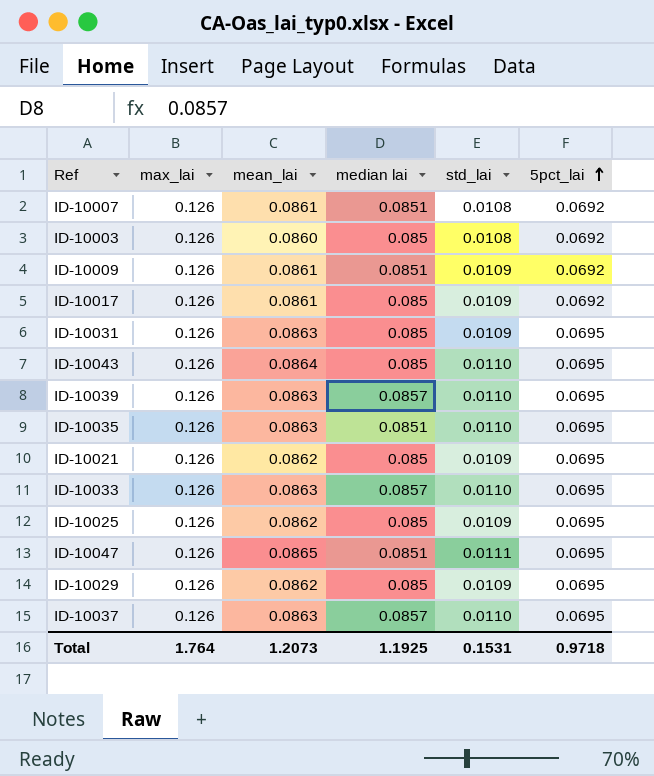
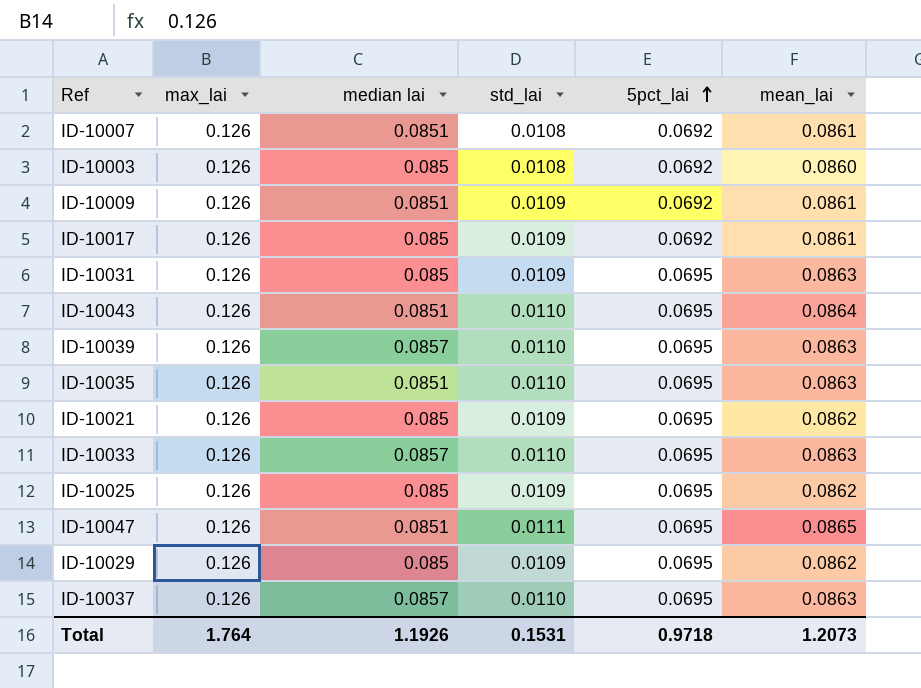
column mean_lai | position: 3 -> 6
ID-10043 | median lai: 0.085 -> 0.0851
Total | median lai: 1.1925 -> 1.1926

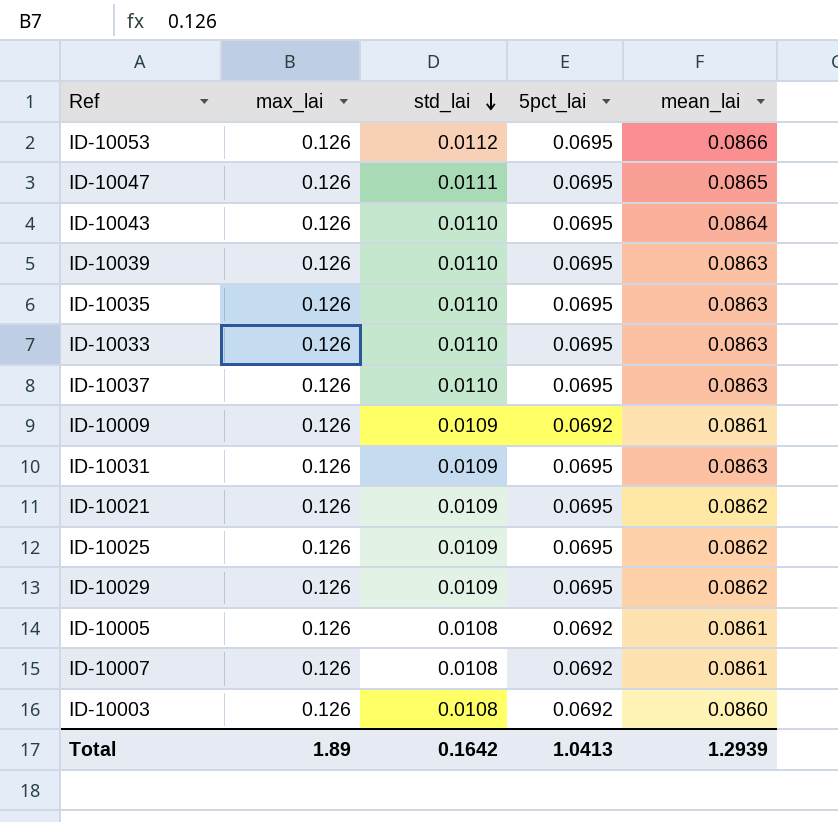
row order: 5pct_lai ascending -> std_lai descending
column median lai | position: 3 -> none
row ID-10017: 0.126 | 0.085 | 0.0109 | 0.0692 | 0.0861 -> none
row ID-10053: none -> 0.126 | 0.0112 | 0.0695 | 0.0866
row ID-10005: none -> 0.126 | 0.0108 | 0.0692 | 0.0861
Total | max_lai: 1.764 -> 1.89
Total | std_lai: 0.1531 -> 0.1642
Total | 5pct_lai: 0.9718 -> 1.0413
Total | mean_lai: 1.2073 -> 1.2939

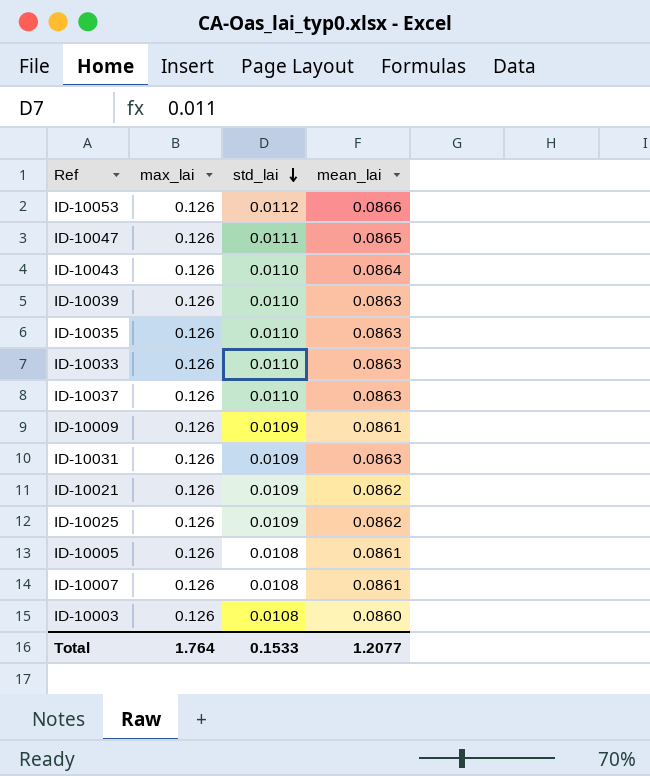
column 5pct_lai | position: 4 -> none
row ID-10029: 0.126 | 0.0109 | 0.0695 | 0.0862 -> none
Total | max_lai: 1.89 -> 1.764
Total | std_lai: 0.1642 -> 0.1533
Total | mean_lai: 1.2939 -> 1.2077

